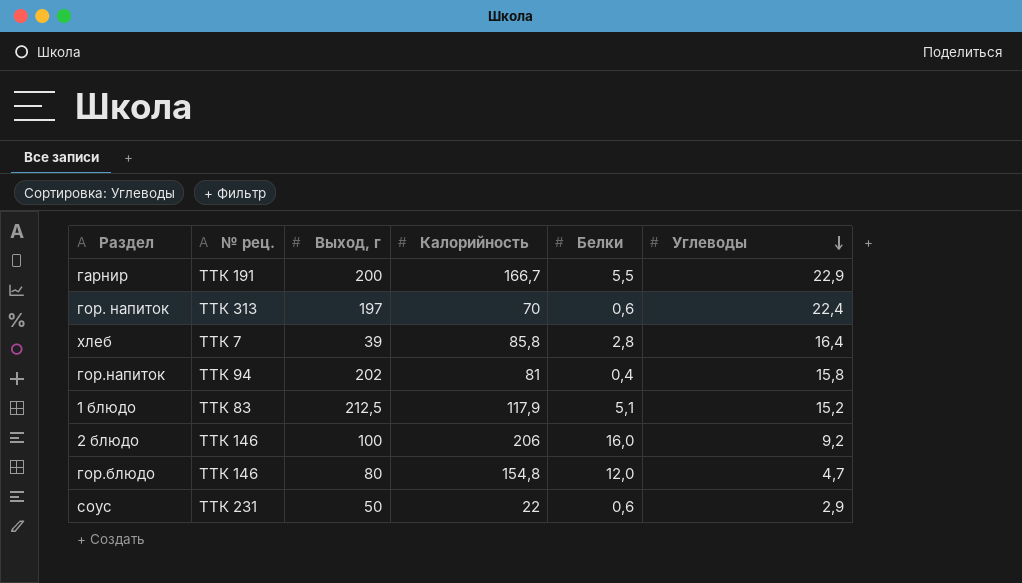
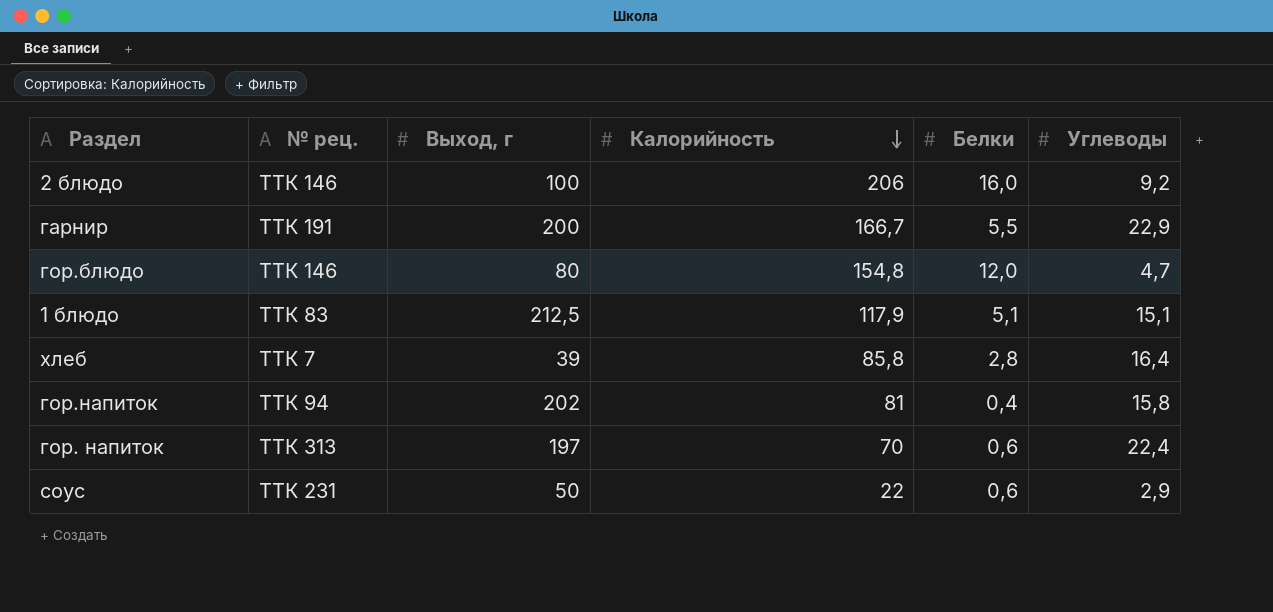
row order: Углеводы descending -> Калорийность descending
1 блюдо | Углеводы: 15,2 -> 15,1

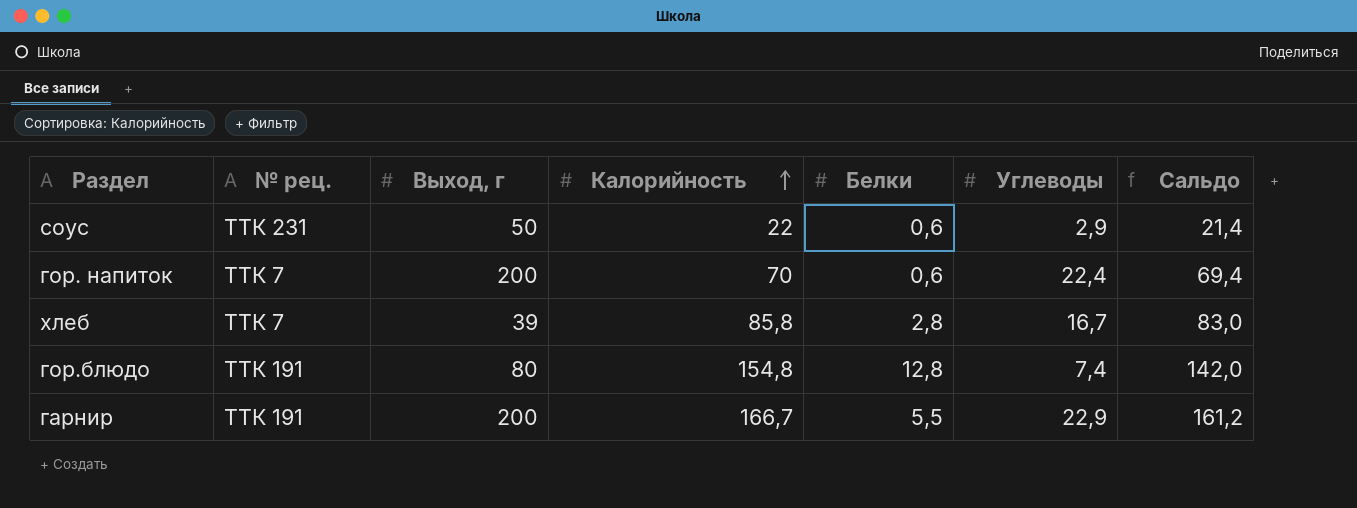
row order: Калорийность descending -> Калорийность ascending
column Сальдо | formula: none -> [Калорийность] - [Белки]
row 2 блюдо: ТТК 146 | 100 | 206 | 16,0 | 9,2 -> none
row 1 блюдо: ТТК 83 | 212,5 | 117,9 | 5,1 | 15,1 -> none
row гор.напиток: ТТК 94 | 202 | 81 | 0,4 | 15,8 -> none
гор. напиток | № рец.: ТТК 313 -> ТТК 7
гор. напиток | Выход, г: 197 -> 200
хлеб | Углеводы: 16,4 -> 16,7
гор.блюдо | № рец.: ТТК 146 -> ТТК 191
гор.блюдо | Белки: 12,0 -> 12,8
гор.блюдо | Углеводы: 4,7 -> 7,4

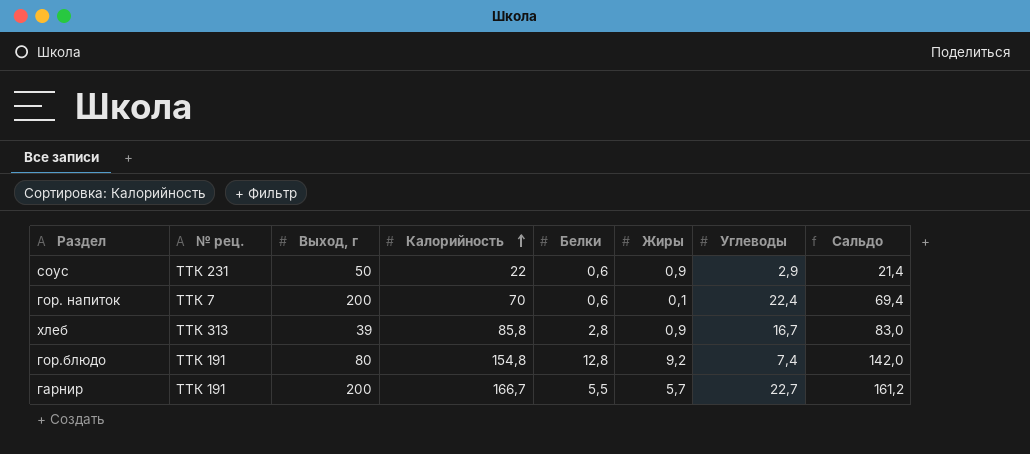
column Жиры | position: none -> 6
хлеб | № рец.: ТТК 7 -> ТТК 313
гарнир | Углеводы: 22,9 -> 22,7

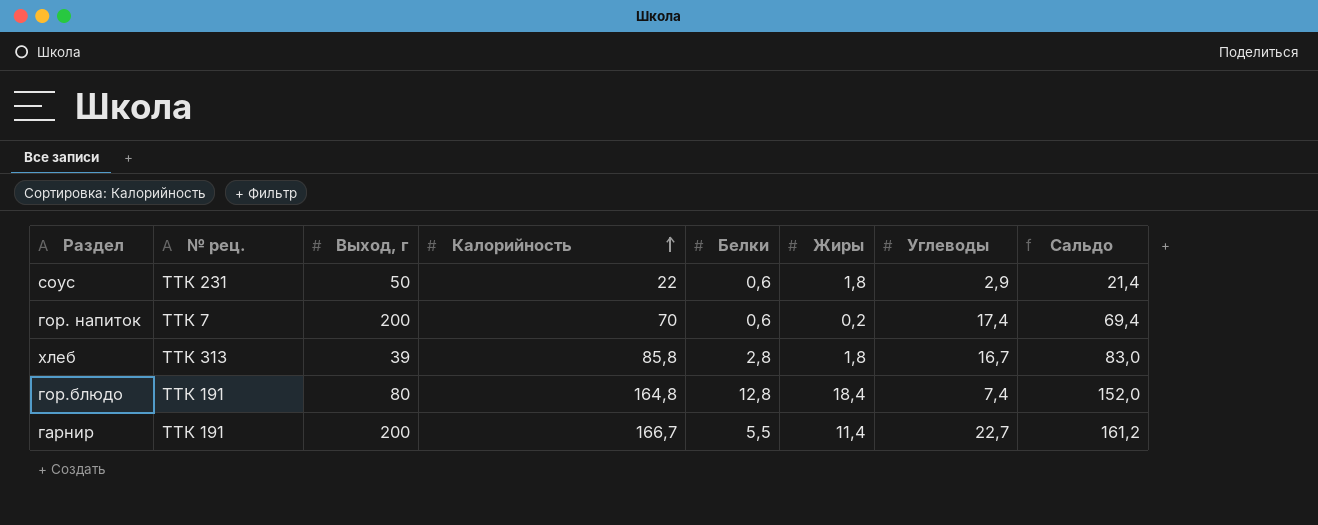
соус | Жиры: 0,9 -> 1,8
гор. напиток | Жиры: 0,1 -> 0,2
гор. напиток | Углеводы: 22,4 -> 17,4
хлеб | Жиры: 0,9 -> 1,8
гор.блюдо | Калорийность: 154,8 -> 164,8
гор.блюдо | Жиры: 9,2 -> 18,4
гор.блюдо | Сальдо: 142,0 -> 152,0
гарнир | Жиры: 5,7 -> 11,4

